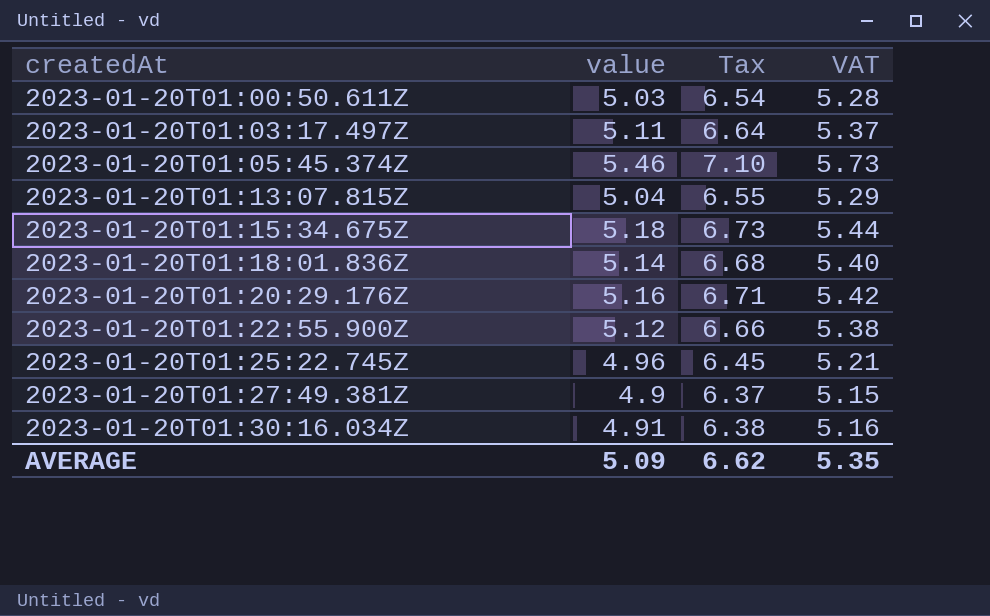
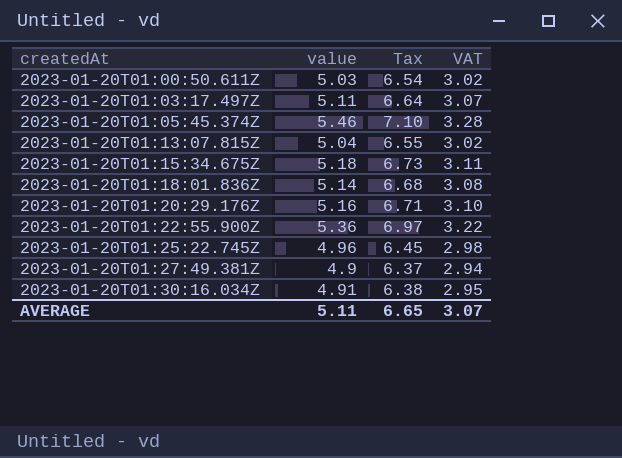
column VAT | formula: [value] * 1.05 -> [value] * 0.6
2023-01-20T01:22:55.900Z | value: 5.12 -> 5.36
2023-01-20T01:22:55.900Z | Tax: 6.66 -> 6.97
AVERAGE | value: 5.09 -> 5.11
AVERAGE | Tax: 6.62 -> 6.65
AVERAGE | VAT: 5.35 -> 3.07

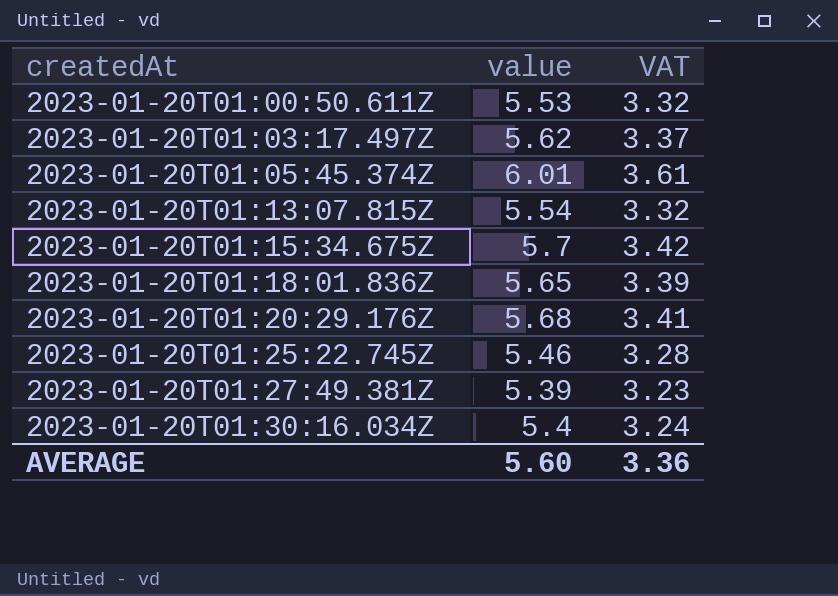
column Tax | formula: [value] * 1.3 -> none
row 2023-01-20T01:22:55.900Z: 5.36 | 6.97 | 3.22 -> none
2023-01-20T01:00:50.611Z | value: 5.03 -> 5.53
2023-01-20T01:00:50.611Z | VAT: 3.02 -> 3.32
2023-01-20T01:03:17.497Z | value: 5.11 -> 5.62
2023-01-20T01:03:17.497Z | VAT: 3.07 -> 3.37
2023-01-20T01:05:45.374Z | value: 5.46 -> 6.01
2023-01-20T01:05:45.374Z | VAT: 3.28 -> 3.61
2023-01-20T01:13:07.815Z | value: 5.04 -> 5.54
2023-01-20T01:13:07.815Z | VAT: 3.02 -> 3.32
2023-01-20T01:15:34.675Z | value: 5.18 -> 5.7
2023-01-20T01:15:34.675Z | VAT: 3.11 -> 3.42
2023-01-20T01:18:01.836Z | value: 5.14 -> 5.65
2023-01-20T01:18:01.836Z | VAT: 3.08 -> 3.39
2023-01-20T01:20:29.176Z | value: 5.16 -> 5.68
2023-01-20T01:20:29.176Z | VAT: 3.10 -> 3.41
2023-01-20T01:25:22.745Z | value: 4.96 -> 5.46
2023-01-20T01:25:22.745Z | VAT: 2.98 -> 3.28
2023-01-20T01:27:49.381Z | value: 4.9 -> 5.39
2023-01-20T01:27:49.381Z | VAT: 2.94 -> 3.23
2023-01-20T01:30:16.034Z | value: 4.91 -> 5.4
2023-01-20T01:30:16.034Z | VAT: 2.95 -> 3.24
AVERAGE | value: 5.11 -> 5.60
AVERAGE | VAT: 3.07 -> 3.36

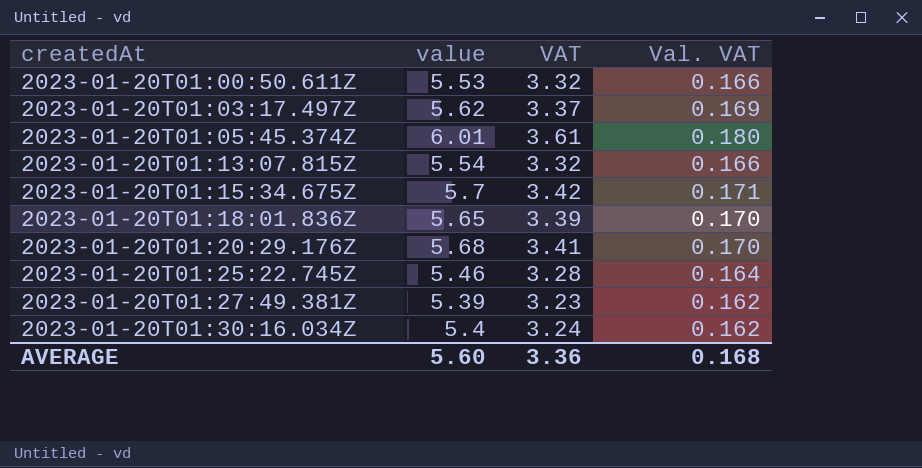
column Val. VAT | formula: none -> [value] * 0.03

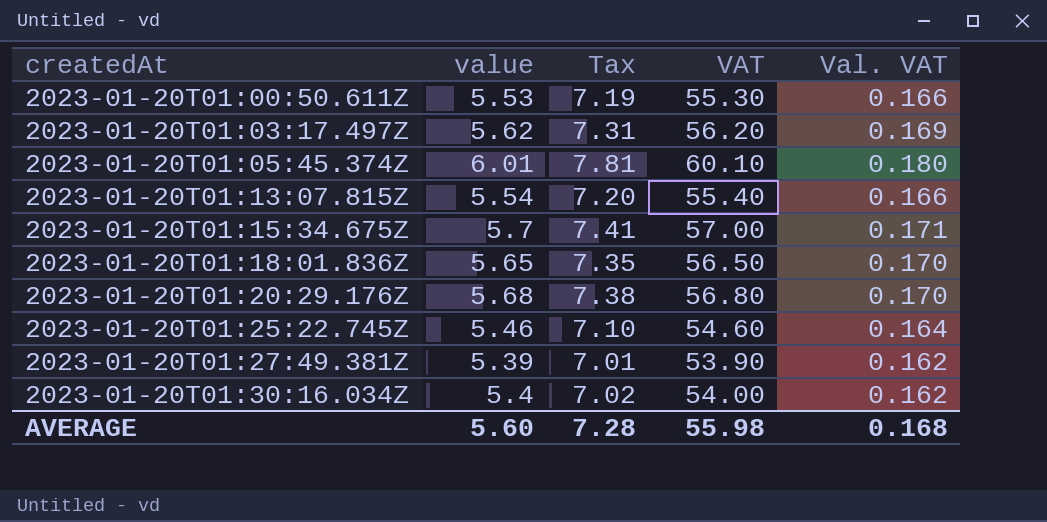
column Tax | formula: none -> [value] * 1.3
column VAT | formula: [value] * 0.6 -> [value] * 10
AVERAGE | VAT: 3.36 -> 55.98

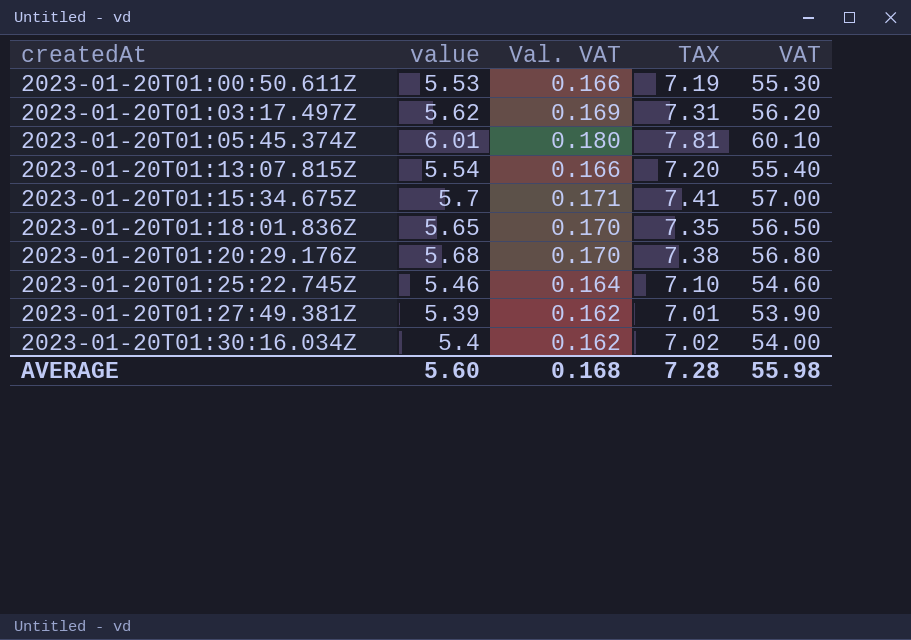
column Val. VAT | position: 5 -> 3
column name: Tax -> TAX

